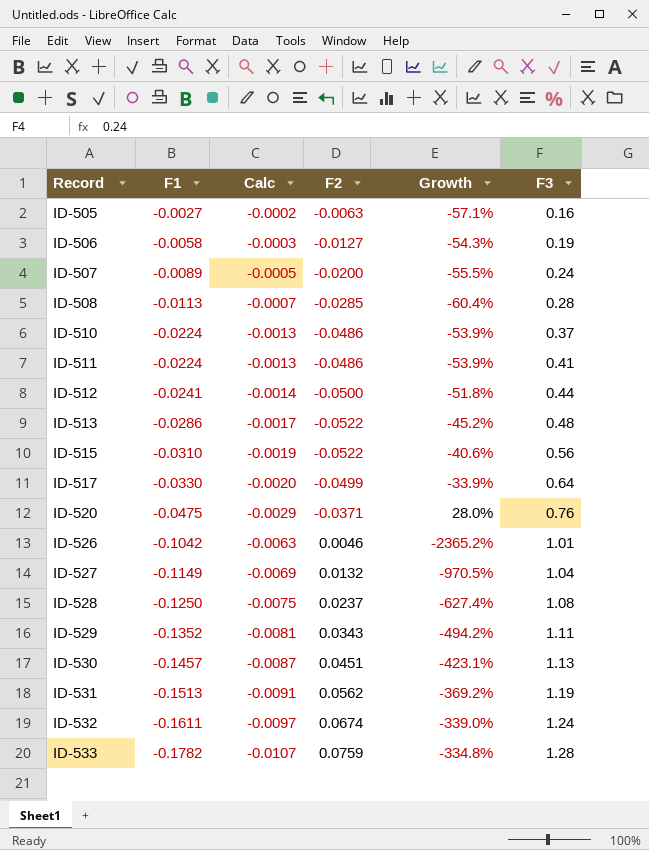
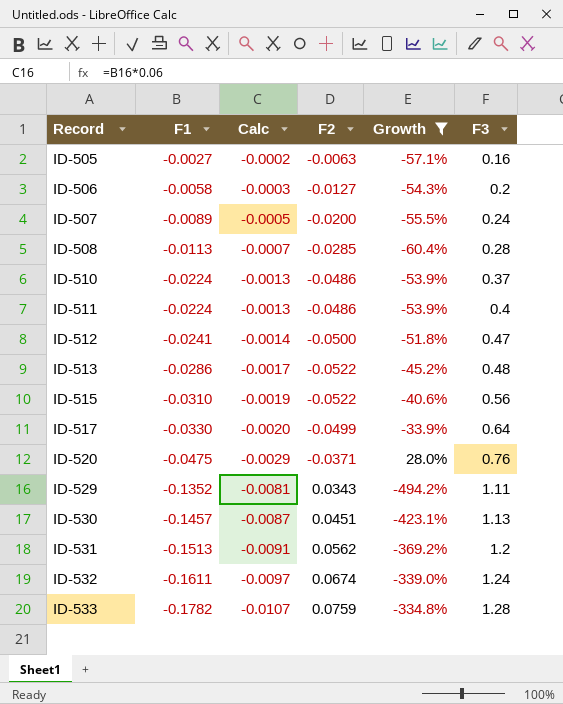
filter: none -> Growth >= -494.2%
ID-506 | F3: 0.19 -> 0.2
ID-511 | F3: 0.41 -> 0.4
ID-512 | F3: 0.44 -> 0.47
ID-531 | F3: 1.19 -> 1.2

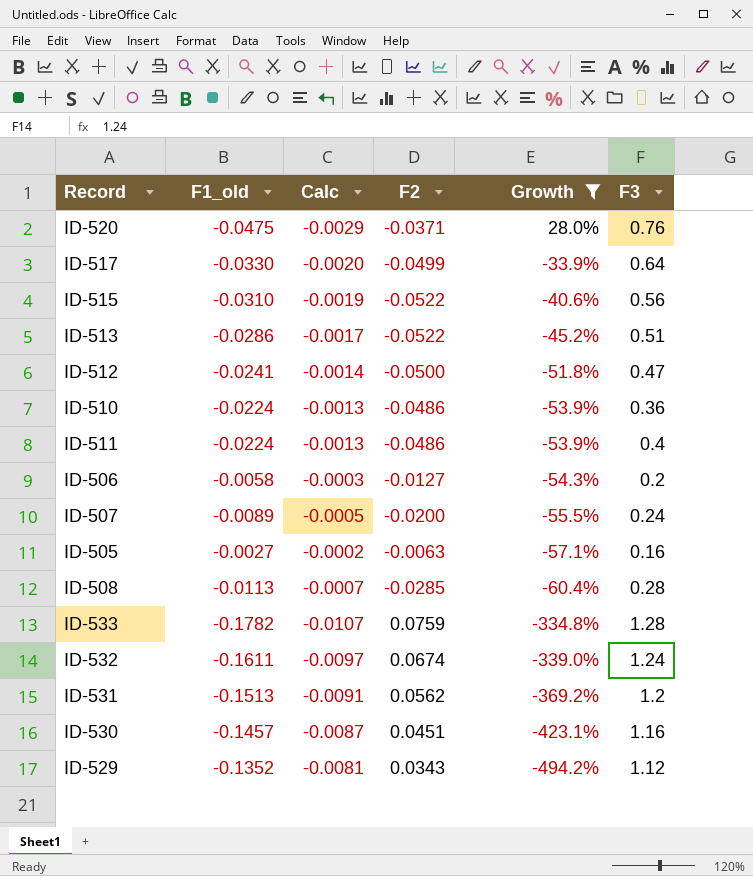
row order: Record ascending -> Growth descending
column name: F1 -> F1_old
ID-513 | F3: 0.48 -> 0.51
ID-510 | F3: 0.37 -> 0.36
ID-530 | F3: 1.13 -> 1.16
ID-529 | F3: 1.11 -> 1.12

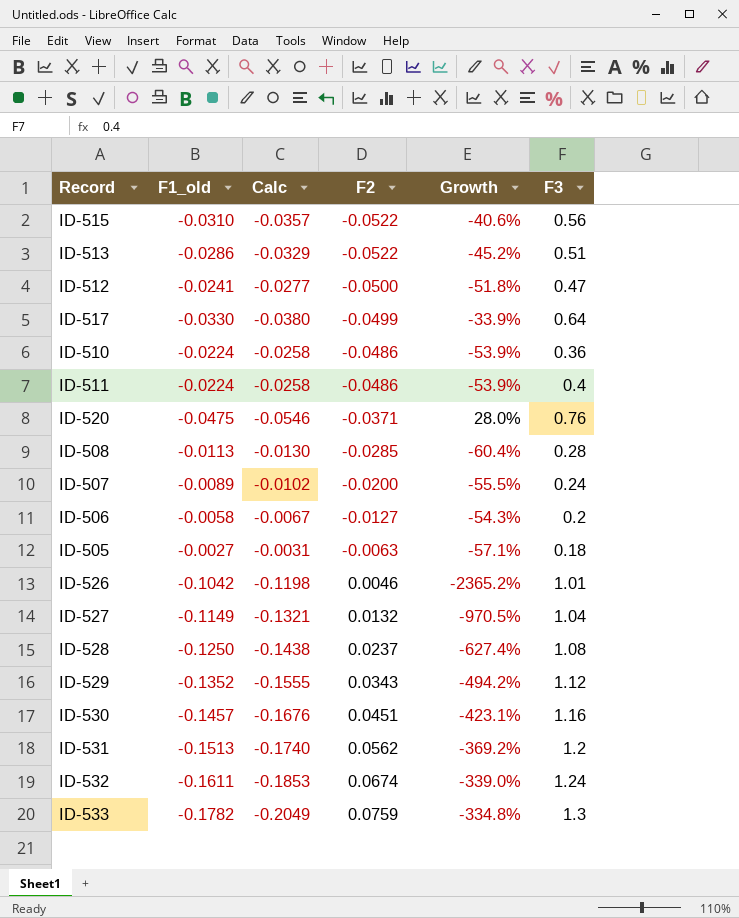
filter: Growth >= -494.2% -> none
row order: Growth descending -> F2 ascending
column Calc | formula: [F1_old] * 0.06 -> [F1_old] * 1.15
ID-505 | F3: 0.16 -> 0.18
ID-533 | F3: 1.28 -> 1.3

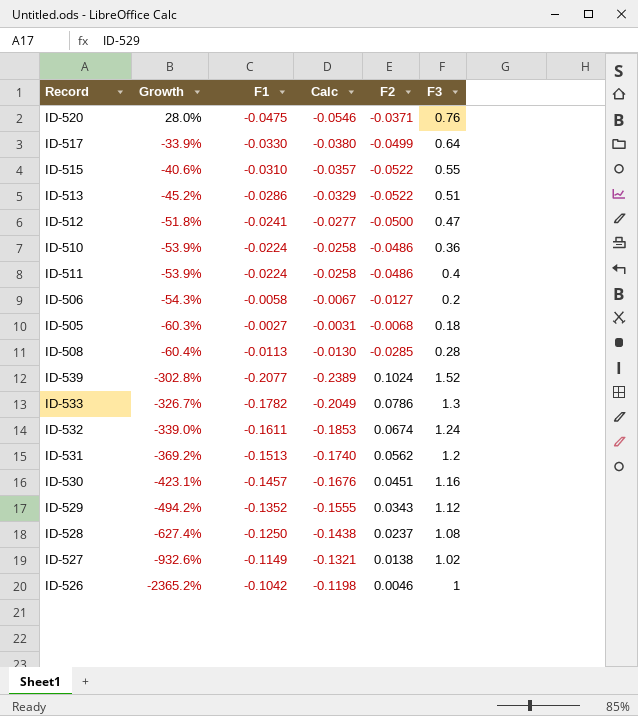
row order: F2 ascending -> Growth descending
column Growth | position: 5 -> 2
column name: F1_old -> F1
row ID-507: -0.0089 | -0.0102 | -0.0200 | -55.5% | 0.24 -> none
ID-515 | F3: 0.56 -> 0.55
ID-505 | Growth: -57.1% -> -60.3%
ID-505 | F2: -0.0063 -> -0.0068
row ID-539: none -> -302.8% | -0.2077 | -0.2389 | 0.1024 | 1.52
ID-533 | Growth: -334.8% -> -326.7%
ID-533 | F2: 0.0759 -> 0.0786
ID-527 | Growth: -970.5% -> -932.6%
ID-527 | F2: 0.0132 -> 0.0138
ID-527 | F3: 1.04 -> 1.02
ID-526 | F3: 1.01 -> 1

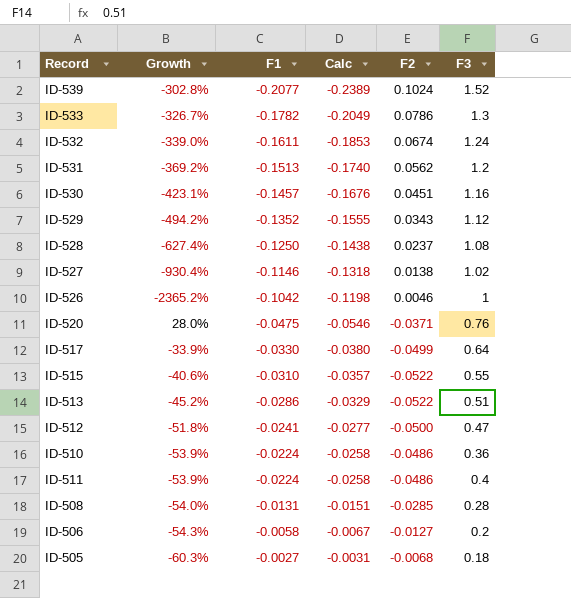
row order: Growth descending -> F1 ascending
ID-527 | Growth: -932.6% -> -930.4%
ID-527 | F1: -0.1149 -> -0.1146
ID-527 | Calc: -0.1321 -> -0.1318
ID-508 | Growth: -60.4% -> -54.0%
ID-508 | F1: -0.0113 -> -0.0131
ID-508 | Calc: -0.0130 -> -0.0151

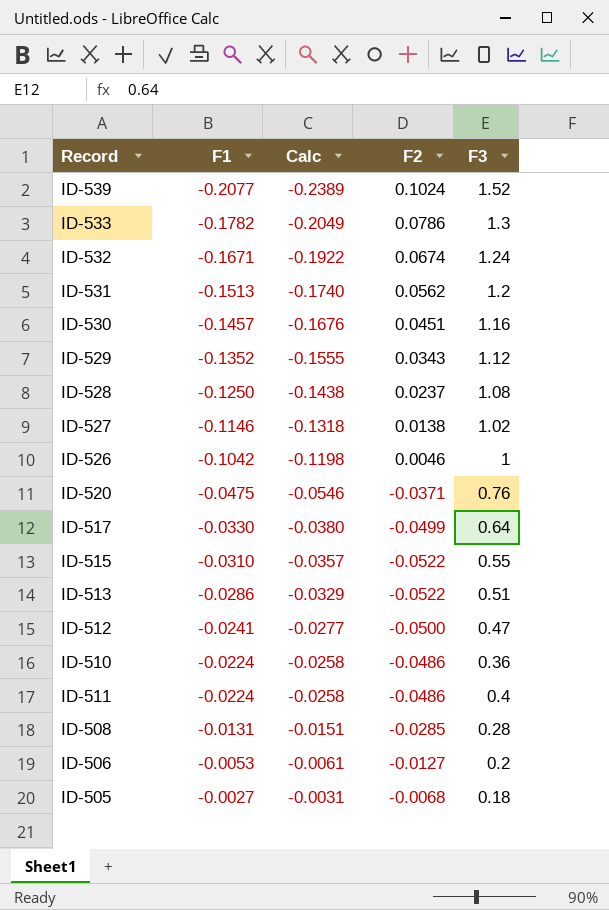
column Growth | formula: ([F1] - [F2]) / [F2] -> none
ID-532 | F1: -0.1611 -> -0.1671
ID-532 | Calc: -0.1853 -> -0.1922
ID-506 | F1: -0.0058 -> -0.0053
ID-506 | Calc: -0.0067 -> -0.0061

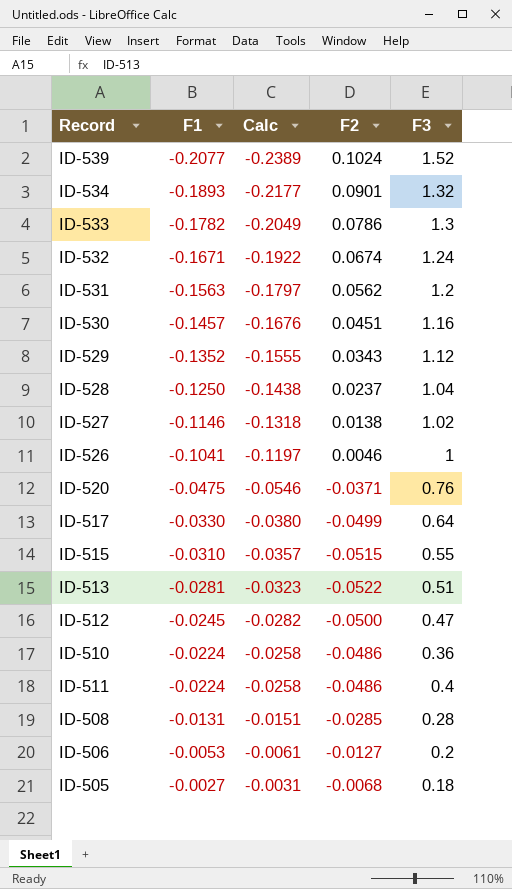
row ID-534: none -> -0.1893 | -0.2177 | 0.0901 | 1.32
ID-531 | F1: -0.1513 -> -0.1563
ID-531 | Calc: -0.1740 -> -0.1797
ID-528 | F3: 1.08 -> 1.04
ID-526 | F1: -0.1042 -> -0.1041
ID-526 | Calc: -0.1198 -> -0.1197
ID-515 | F2: -0.0522 -> -0.0515
ID-513 | F1: -0.0286 -> -0.0281
ID-513 | Calc: -0.0329 -> -0.0323
ID-512 | F1: -0.0241 -> -0.0245
ID-512 | Calc: -0.0277 -> -0.0282

